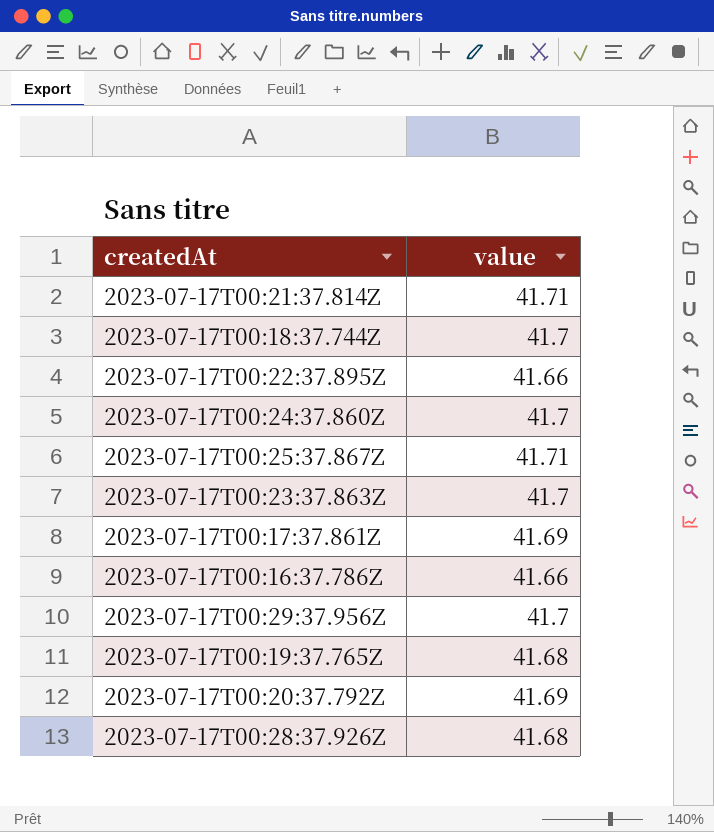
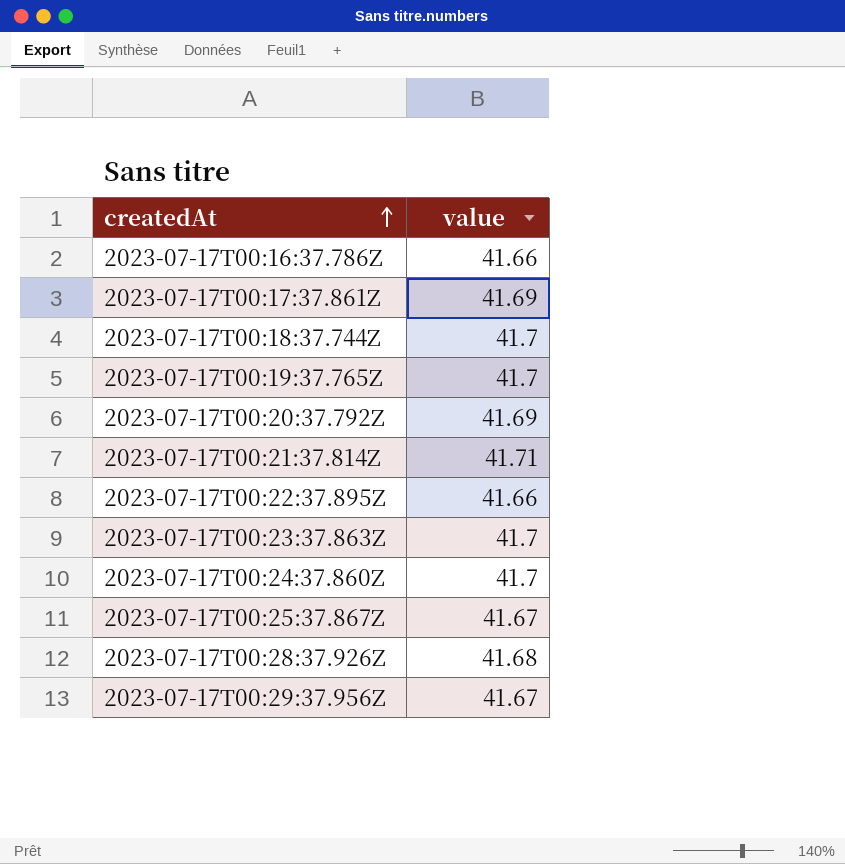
row order: none -> createdAt ascending
2023-07-17T00:19:37.765Z | value: 41.68 -> 41.7
2023-07-17T00:25:37.867Z | value: 41.71 -> 41.67
2023-07-17T00:29:37.956Z | value: 41.7 -> 41.67

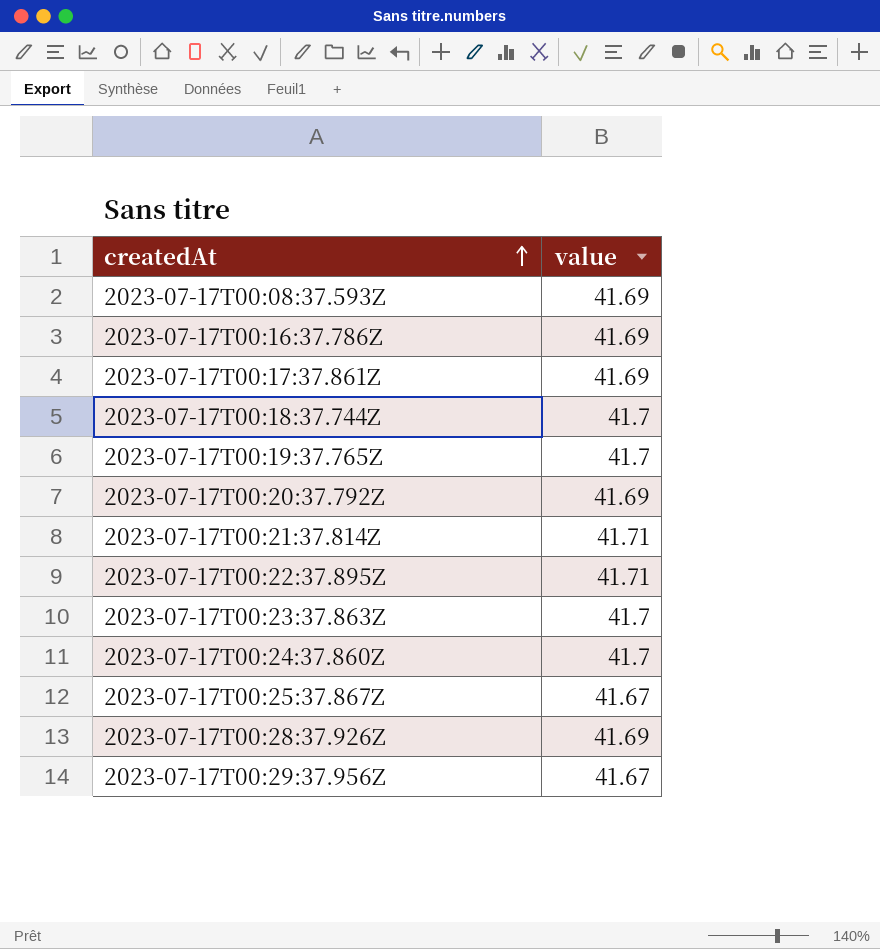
row 2023-07-17T00:08:37.593Z: none -> 41.69
2023-07-17T00:16:37.786Z | value: 41.66 -> 41.69
2023-07-17T00:22:37.895Z | value: 41.66 -> 41.71
2023-07-17T00:28:37.926Z | value: 41.68 -> 41.69

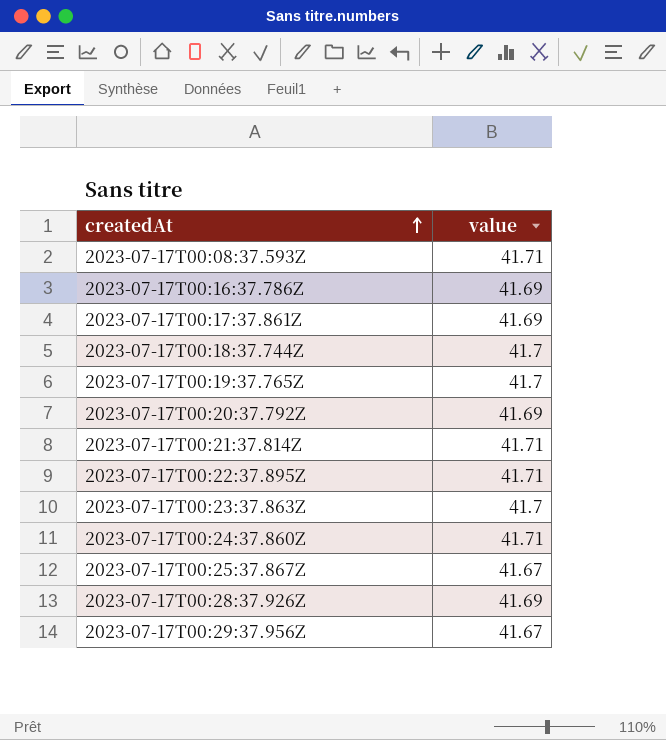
2023-07-17T00:08:37.593Z | value: 41.69 -> 41.71
2023-07-17T00:24:37.860Z | value: 41.7 -> 41.71

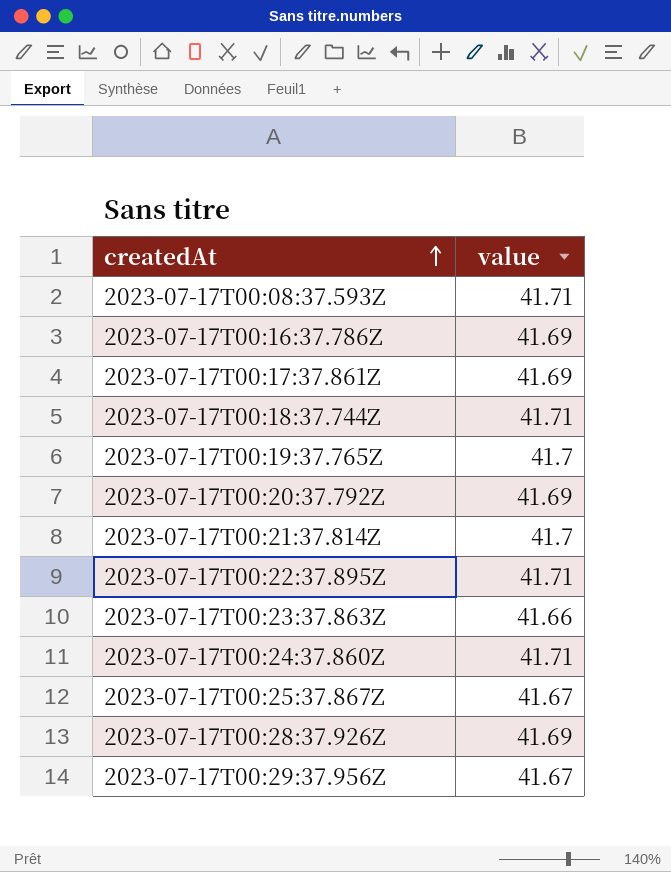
2023-07-17T00:18:37.744Z | value: 41.7 -> 41.71
2023-07-17T00:21:37.814Z | value: 41.71 -> 41.7
2023-07-17T00:23:37.863Z | value: 41.7 -> 41.66

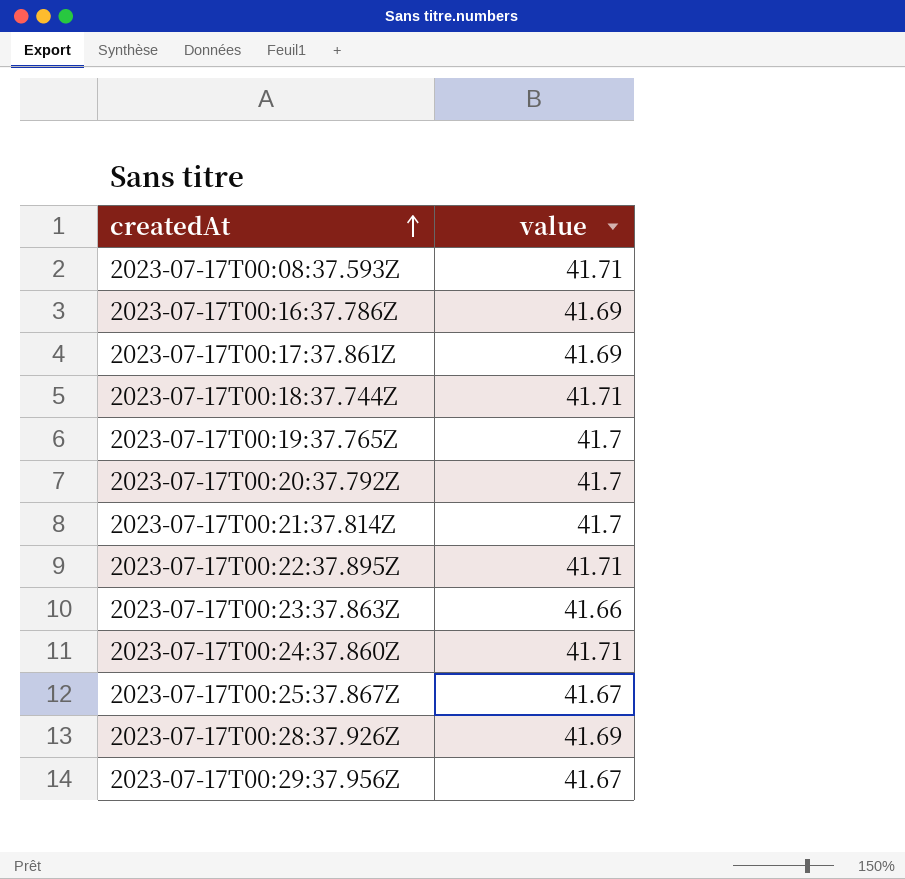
2023-07-17T00:20:37.792Z | value: 41.69 -> 41.7

